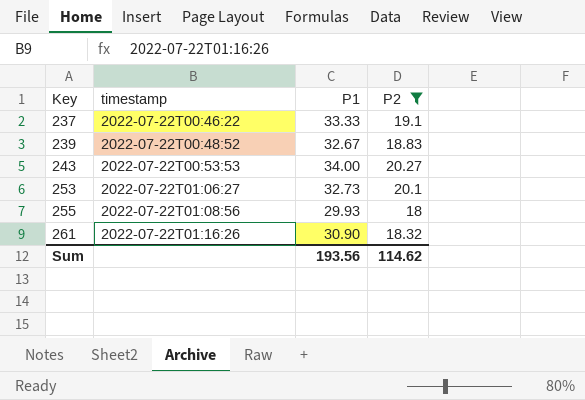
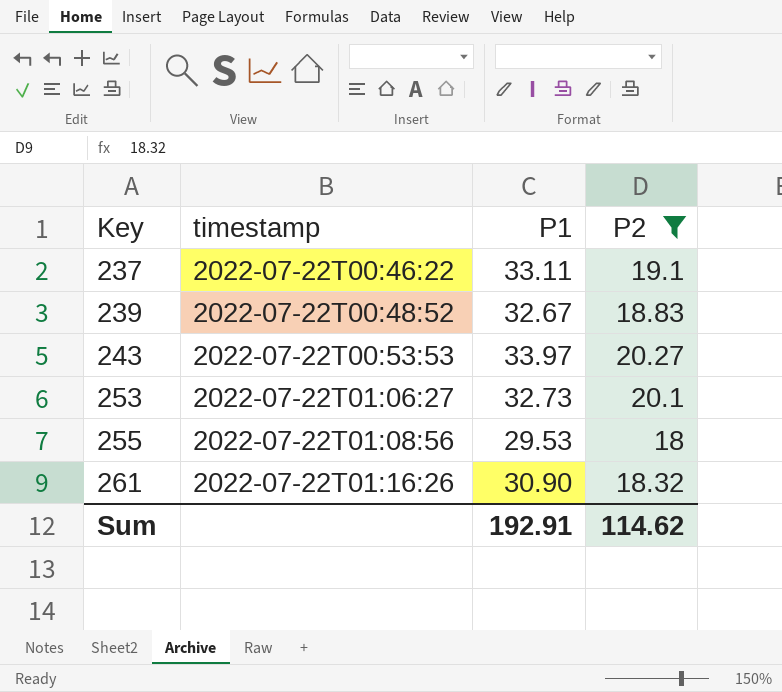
237 | P1: 33.33 -> 33.11
243 | P1: 34.00 -> 33.97
255 | P1: 29.93 -> 29.53
Sum | P1: 193.56 -> 192.91

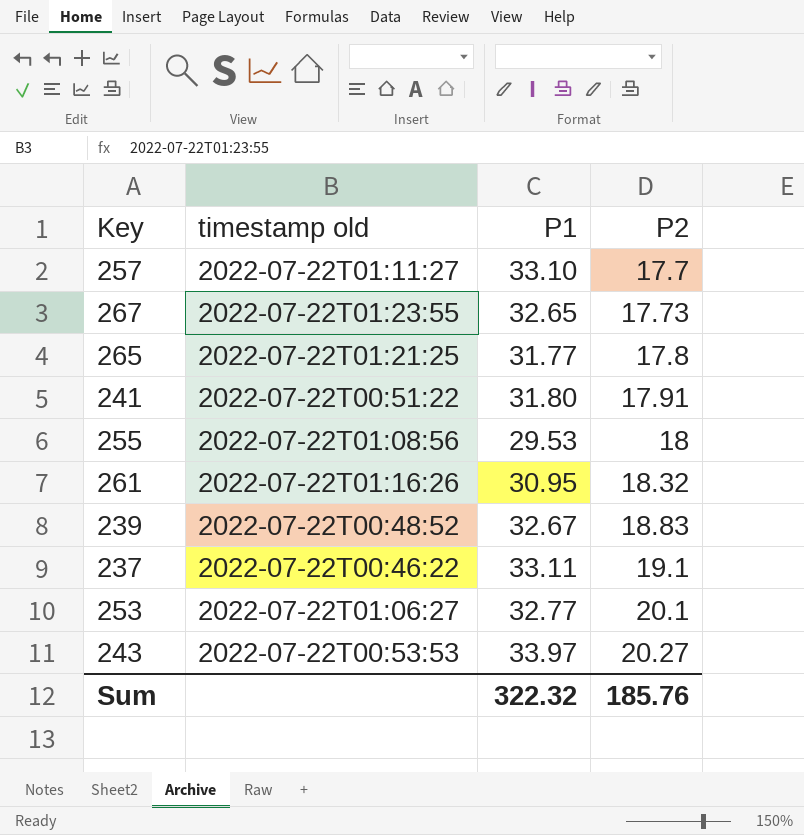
filter: P2 >= 18 -> none
row order: Key ascending -> P2 ascending
column name: timestamp -> timestamp old
261 | P1: 30.90 -> 30.95
253 | P1: 32.73 -> 32.77
Sum | P1: 192.91 -> 322.32
Sum | P2: 114.62 -> 185.76

